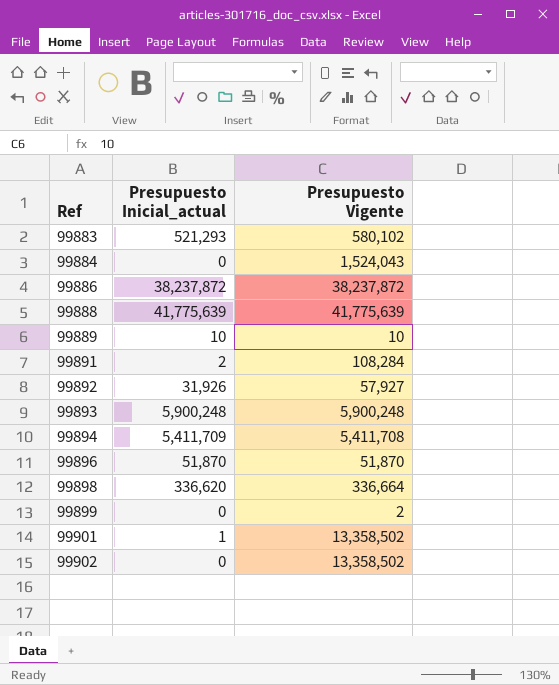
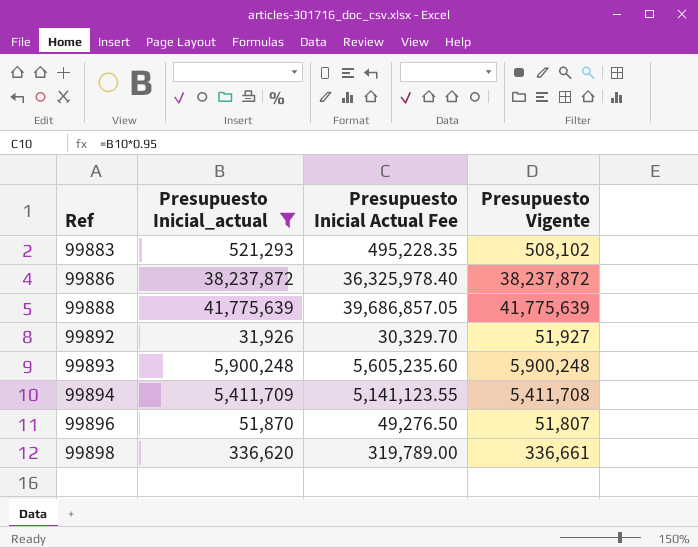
filter: none -> Presupuesto Inicial_actual >= 31,926
column Presupuesto Inicial Actual Fee | formula: none -> [Presupuesto Inicial_actual] * 0.95
99883 | Presupuesto Vigente: 580,102 -> 508,102
99892 | Presupuesto Vigente: 57,927 -> 51,927
99896 | Presupuesto Vigente: 51,870 -> 51,807
99898 | Presupuesto Vigente: 336,664 -> 336,661

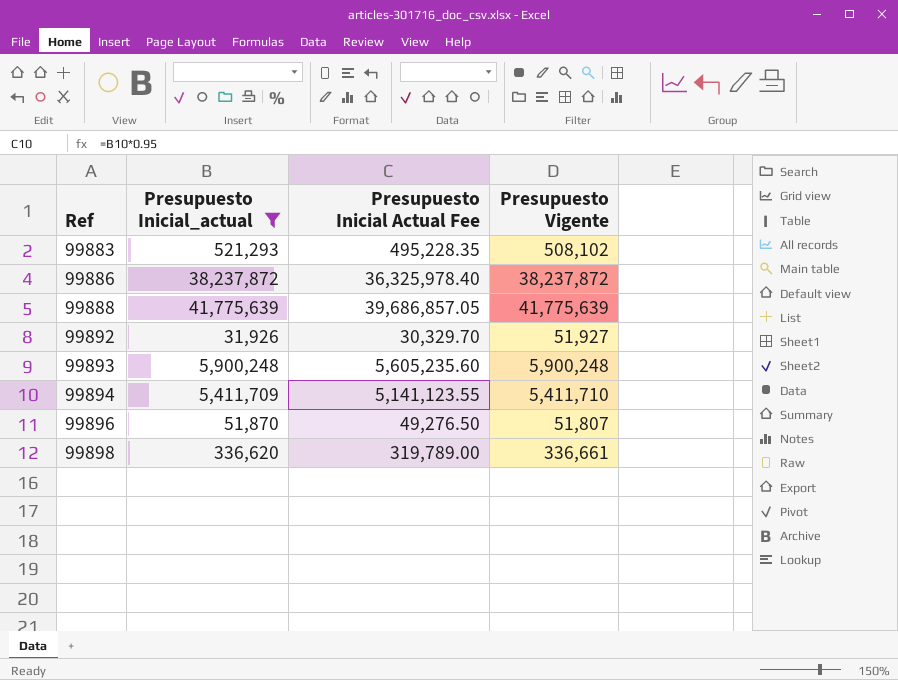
99894 | Presupuesto Vigente: 5,411,708 -> 5,411,710

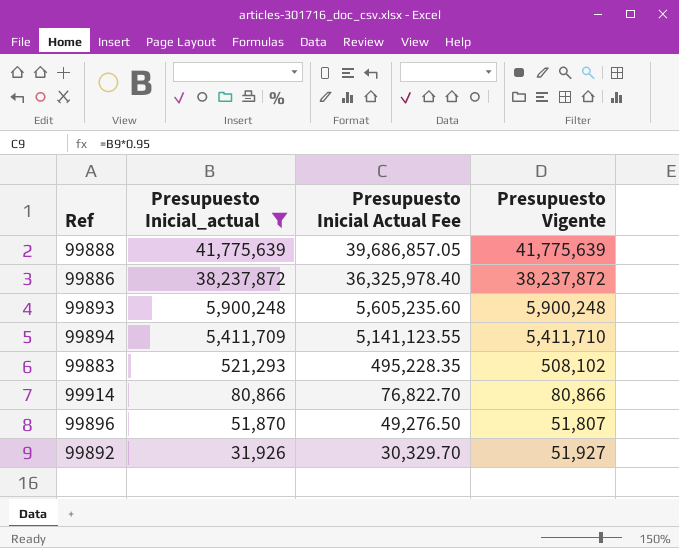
row order: Ref ascending -> Presupuesto Inicial_actual descending
row 99898: 336,620 | 319,789.00 | 336,661 -> none
row 99914: none -> 80,866 | 76,822.70 | 80,866

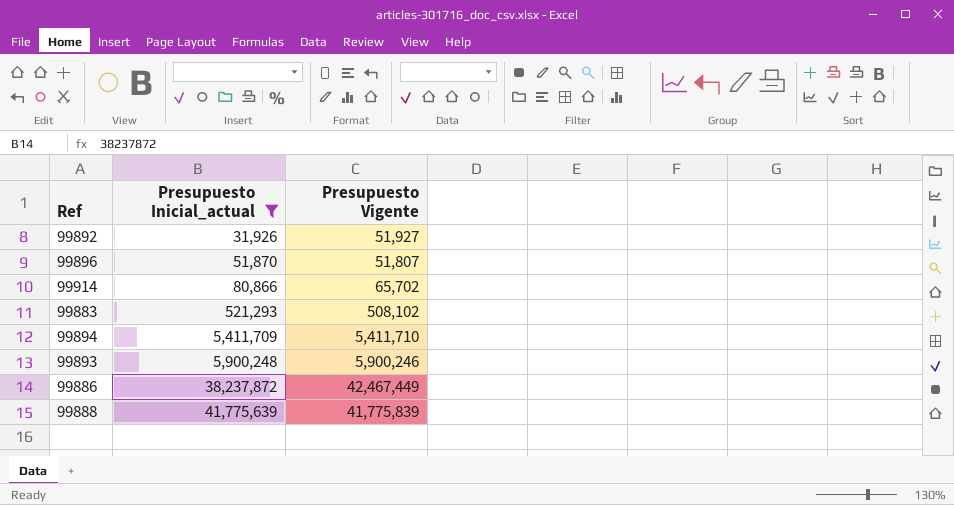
row order: Presupuesto Inicial_actual descending -> Presupuesto Inicial_actual ascending
column Presupuesto Inicial Actual Fee | formula: [Presupuesto Inicial_actual] * 0.95 -> none
99914 | Presupuesto Vigente: 80,866 -> 65,702
99893 | Presupuesto Vigente: 5,900,248 -> 5,900,246
99886 | Presupuesto Vigente: 38,237,872 -> 42,467,449
99888 | Presupuesto Vigente: 41,775,639 -> 41,775,839

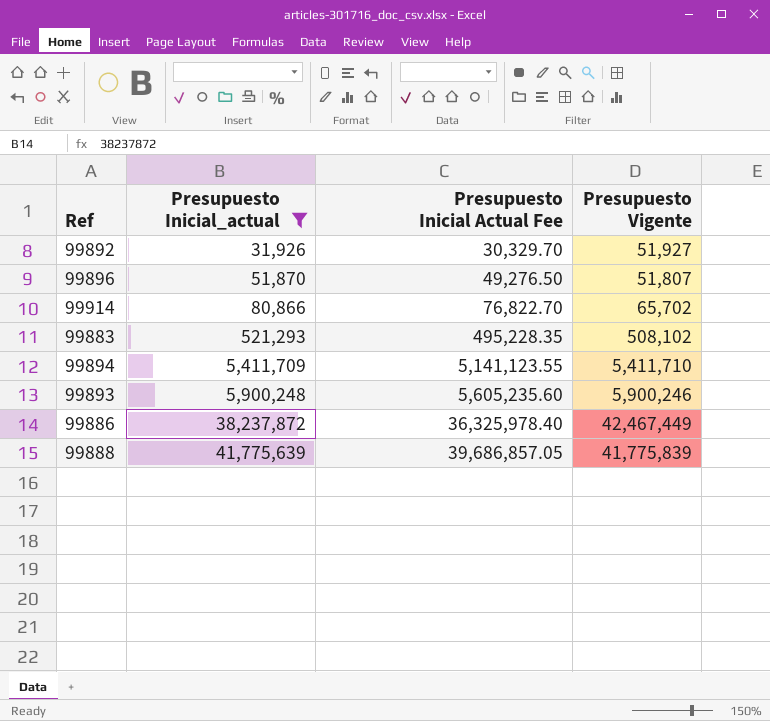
column Presupuesto Inicial Actual Fee | formula: none -> [Presupuesto Inicial_actual] * 0.95

